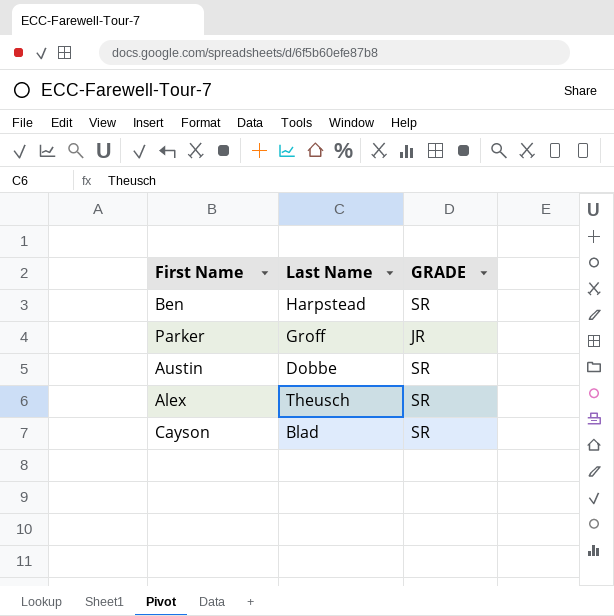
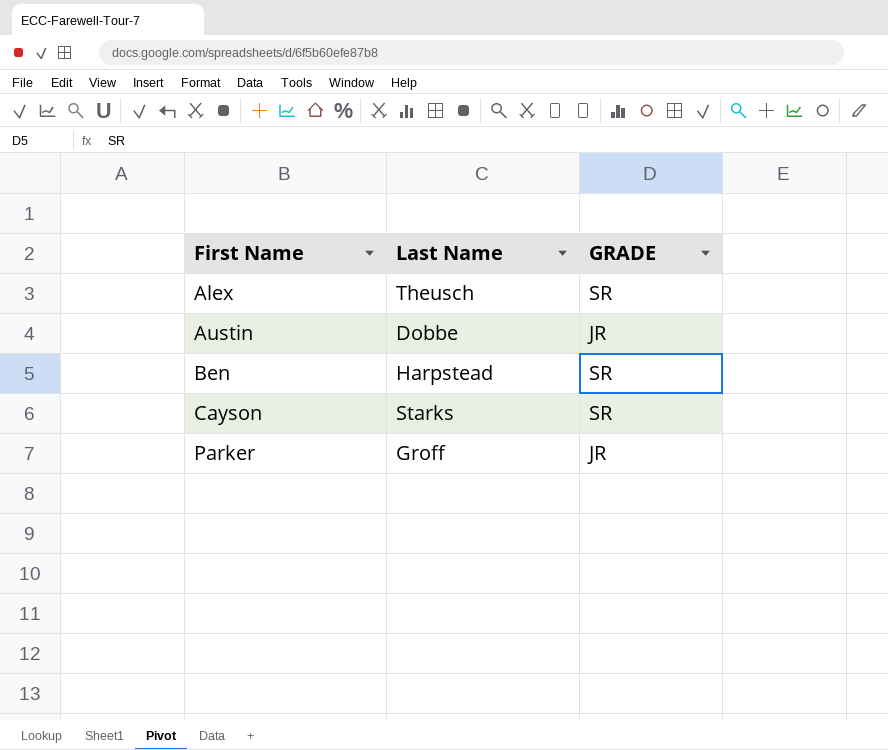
row order: none -> First Name ascending
Austin | GRADE: SR -> JR
Cayson | Last Name: Blad -> Starks

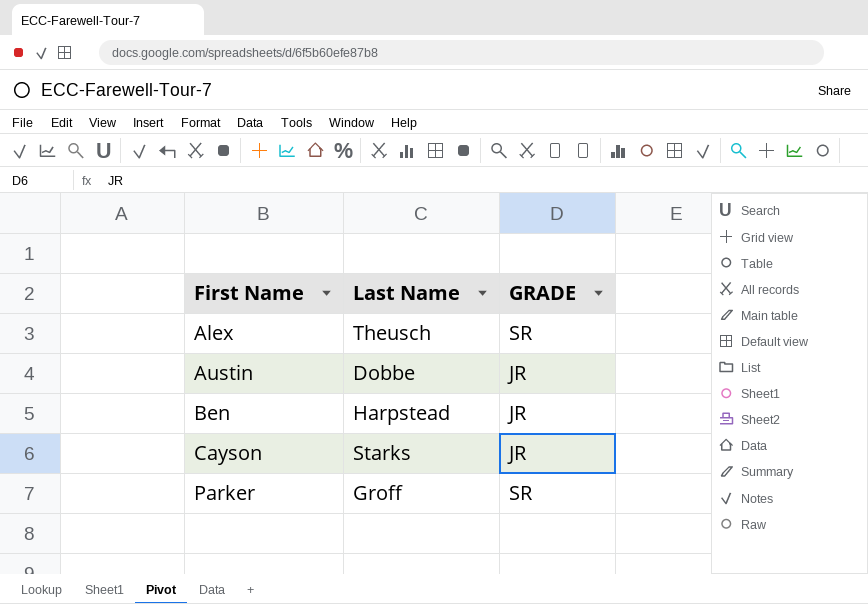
Ben | GRADE: SR -> JR
Cayson | GRADE: SR -> JR
Parker | GRADE: JR -> SR

